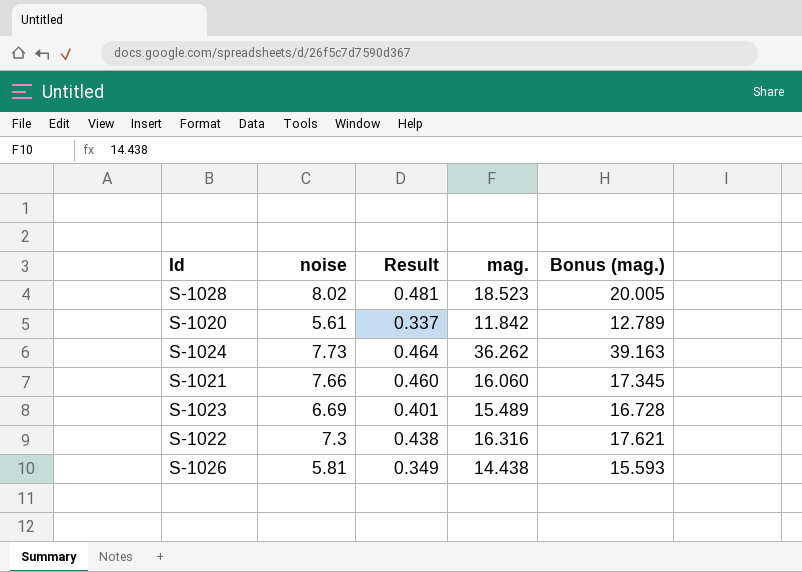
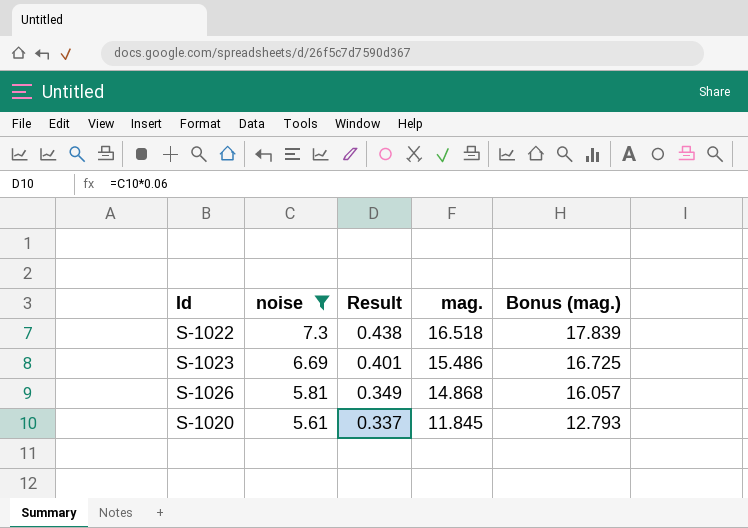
filter: none -> noise <= 7.3
row order: none -> noise descending
S-1022 | mag.: 16.316 -> 16.518
S-1022 | Bonus (mag.): 17.621 -> 17.839
S-1023 | mag.: 15.489 -> 15.486
S-1023 | Bonus (mag.): 16.728 -> 16.725
S-1026 | mag.: 14.438 -> 14.868
S-1026 | Bonus (mag.): 15.593 -> 16.057
S-1020 | mag.: 11.842 -> 11.845
S-1020 | Bonus (mag.): 12.789 -> 12.793

